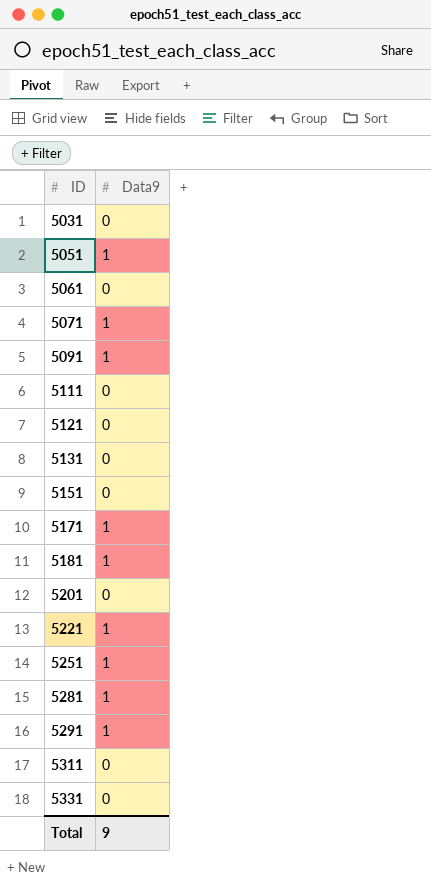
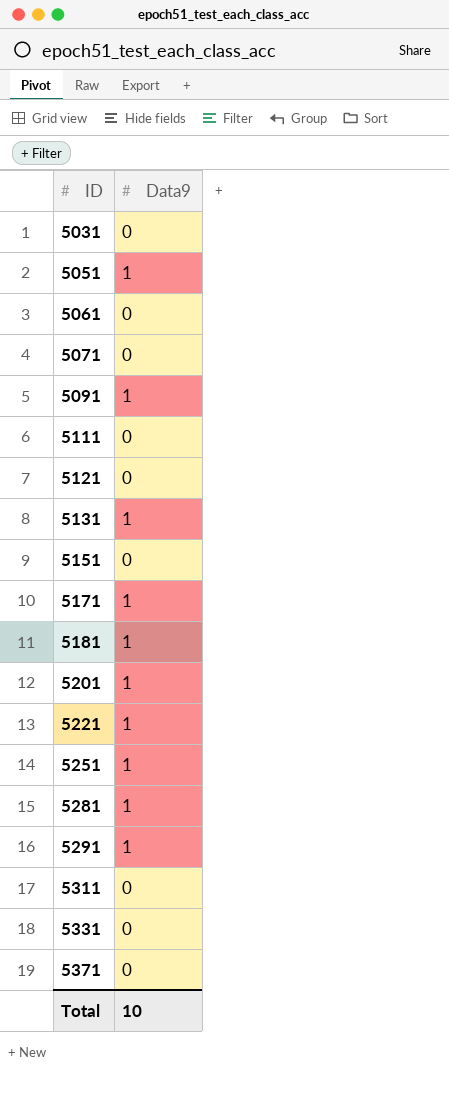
5071 | Data9: 1 -> 0
5131 | Data9: 0 -> 1
5201 | Data9: 0 -> 1
row 5371: none -> 0
Total | Data9: 9 -> 10

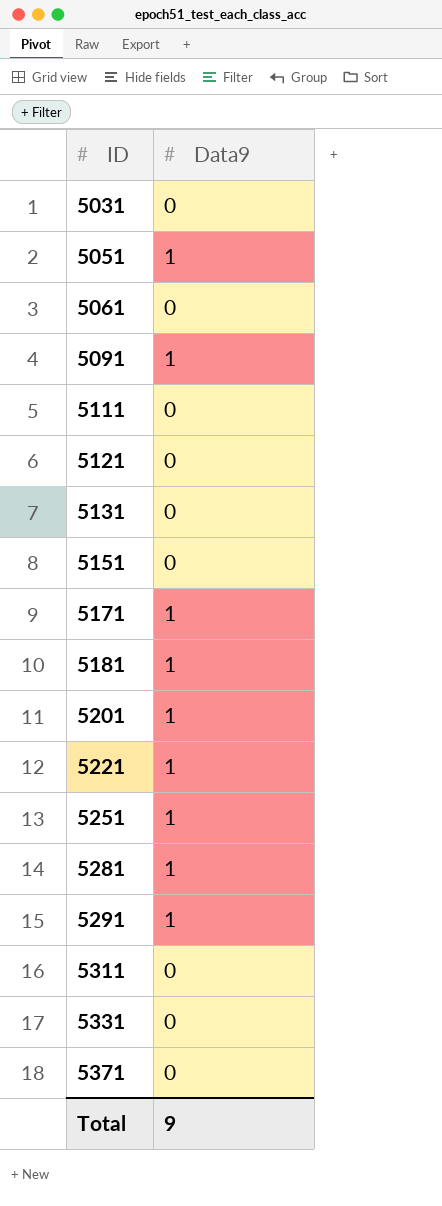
row 5071: 0 -> none
5131 | Data9: 1 -> 0
Total | Data9: 10 -> 9

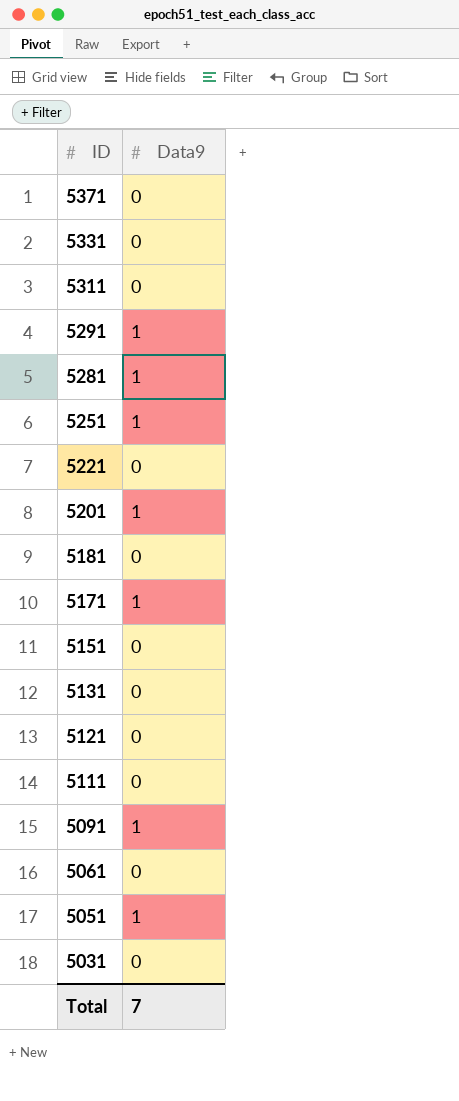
row order: ID ascending -> ID descending
5221 | Data9: 1 -> 0
5181 | Data9: 1 -> 0
Total | Data9: 9 -> 7

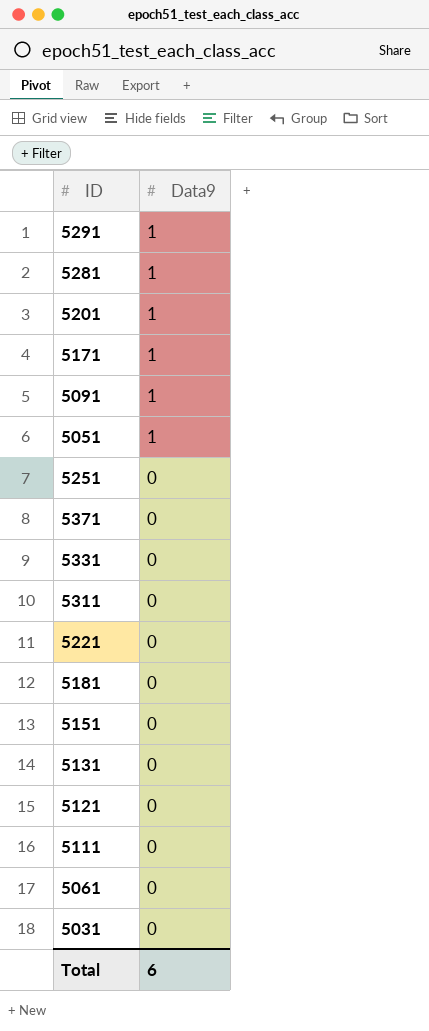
row order: ID descending -> Data9 descending
5251 | Data9: 1 -> 0
Total | Data9: 7 -> 6

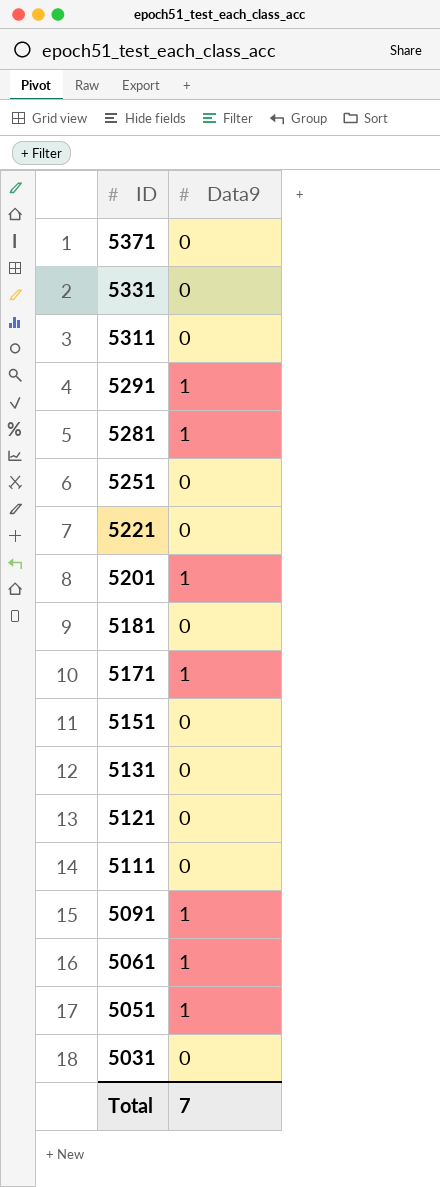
row order: Data9 descending -> ID descending
5061 | Data9: 0 -> 1
Total | Data9: 6 -> 7

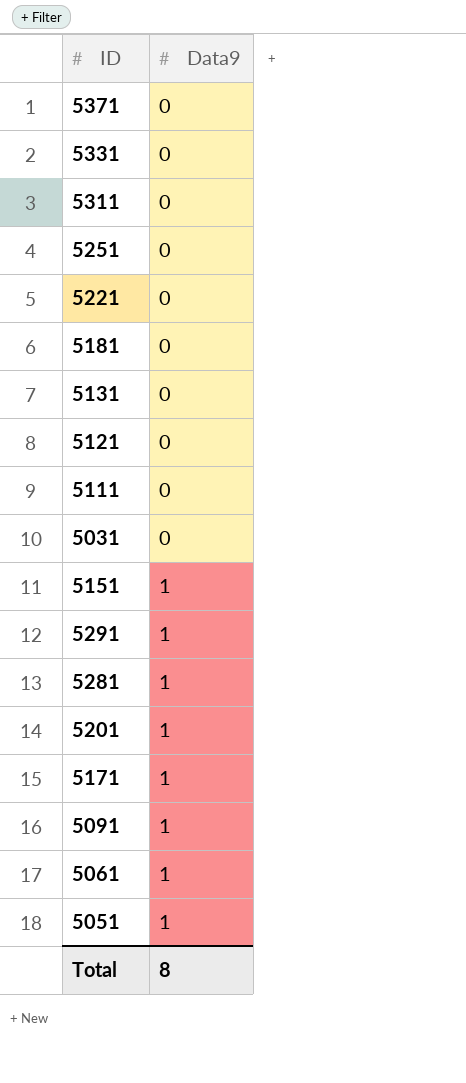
row order: ID descending -> Data9 ascending
5151 | Data9: 0 -> 1
Total | Data9: 7 -> 8

